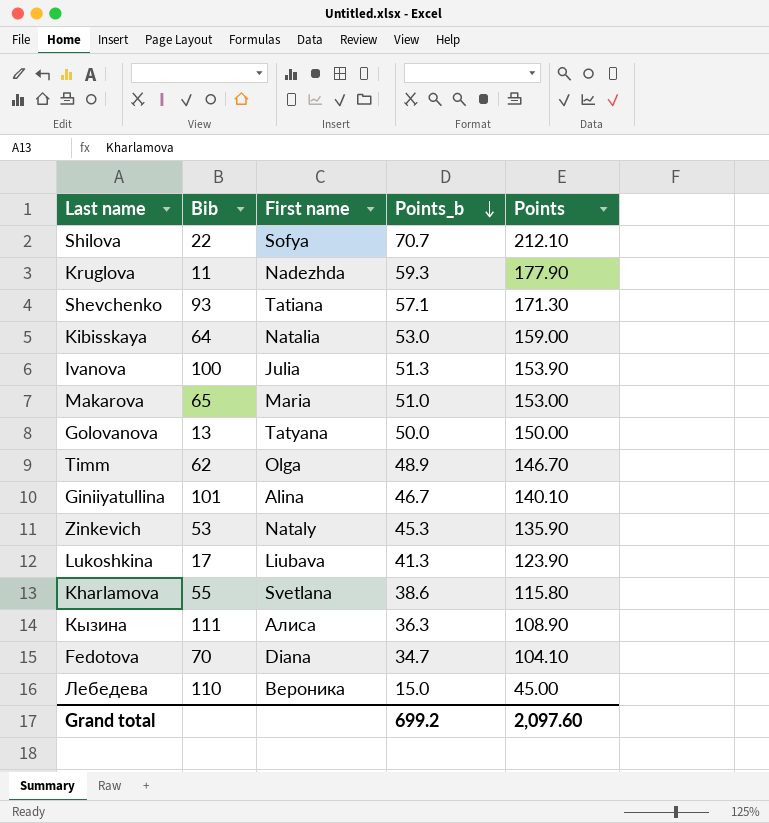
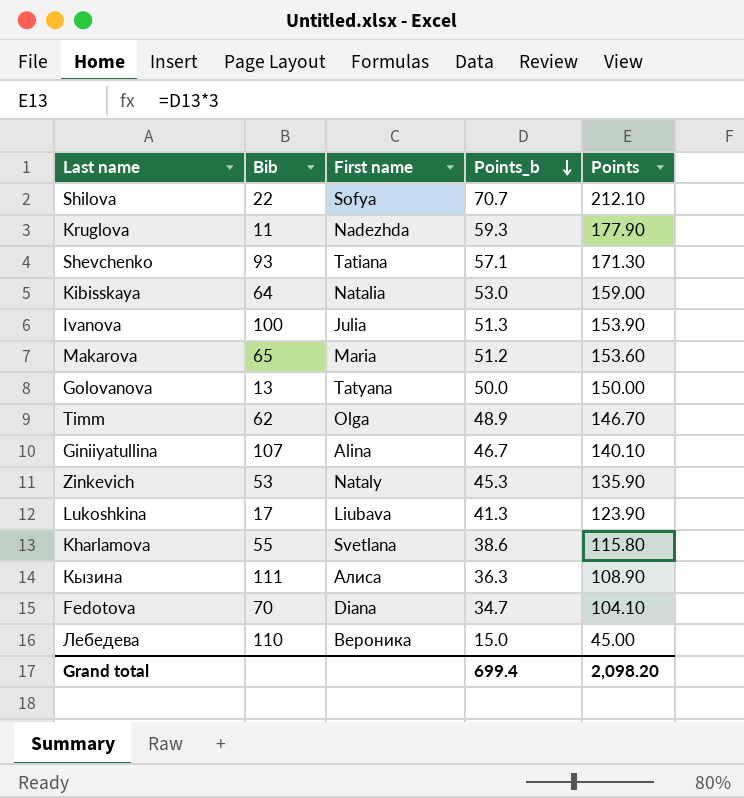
Makarova | Points_b: 51.0 -> 51.2
Makarova | Points: 153.00 -> 153.60
Giniiyatullina | Bib: 101 -> 107
Grand total | Points_b: 699.2 -> 699.4
Grand total | Points: 2,097.60 -> 2,098.20

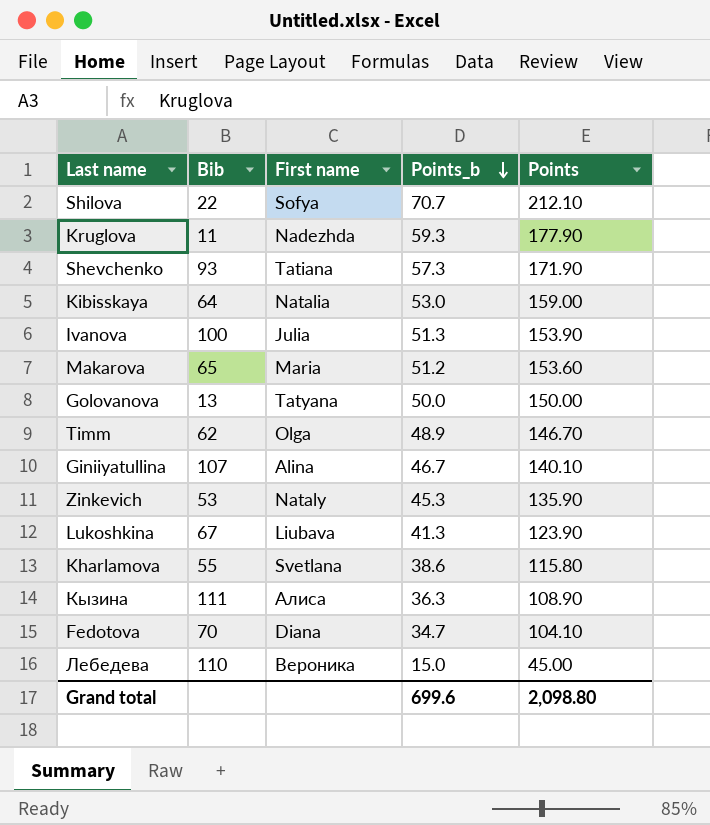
Shevchenko | Points_b: 57.1 -> 57.3
Shevchenko | Points: 171.30 -> 171.90
Lukoshkina | Bib: 17 -> 67
Grand total | Points_b: 699.4 -> 699.6
Grand total | Points: 2,098.20 -> 2,098.80

